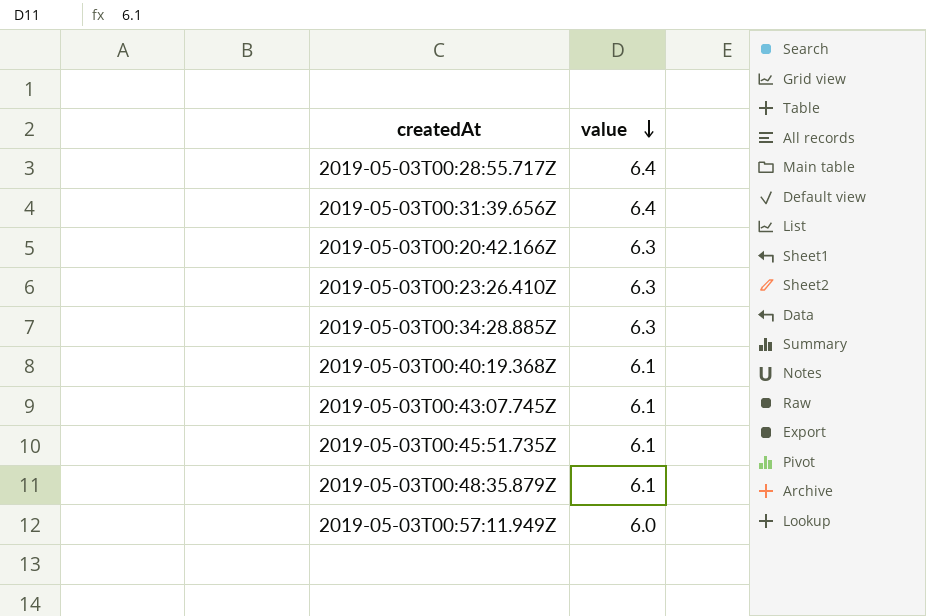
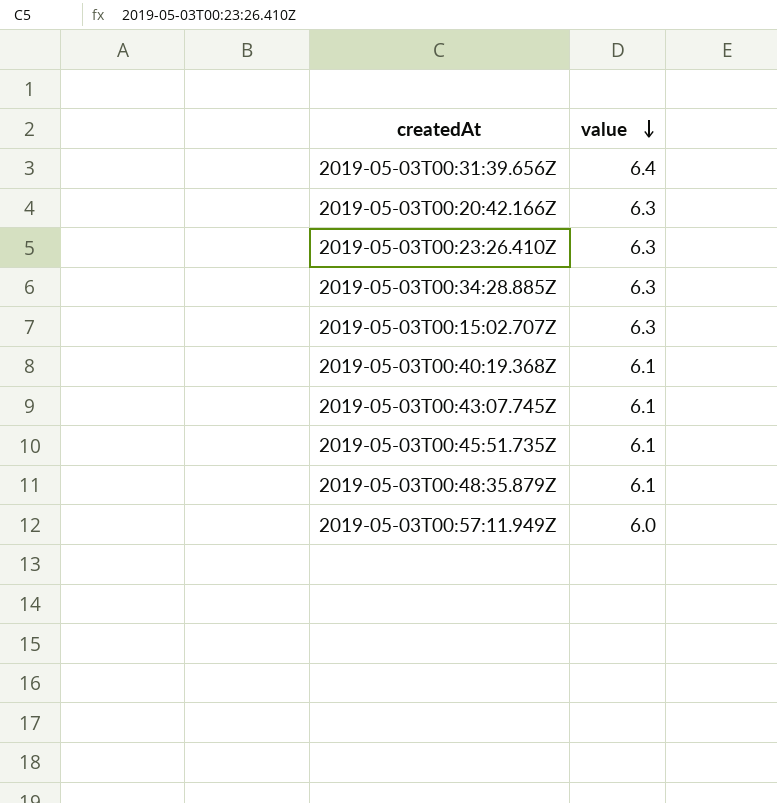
row 2019-05-03T00:28:55.717Z: 6.4 -> none
row 2019-05-03T00:15:02.707Z: none -> 6.3

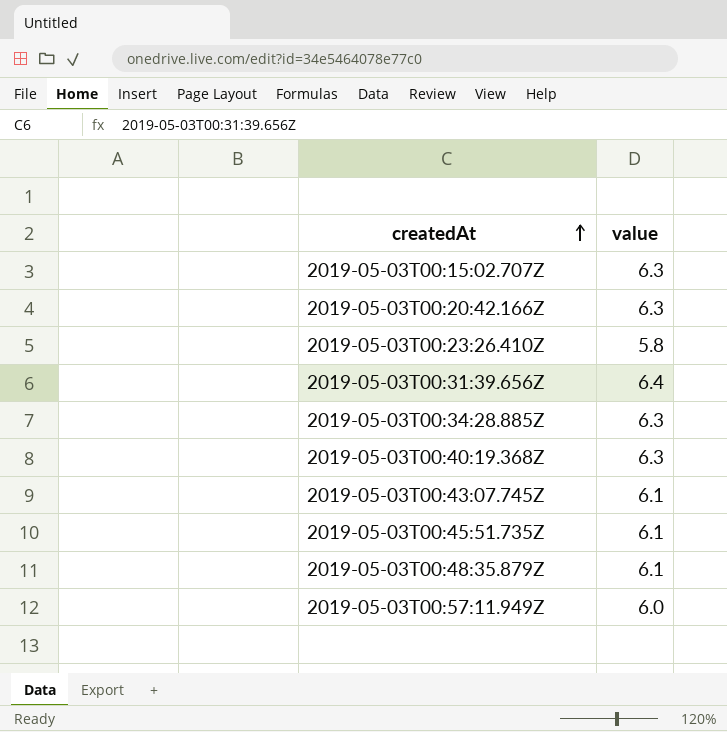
row order: value descending -> createdAt ascending
2019-05-03T00:23:26.410Z | value: 6.3 -> 5.8
2019-05-03T00:40:19.368Z | value: 6.1 -> 6.3

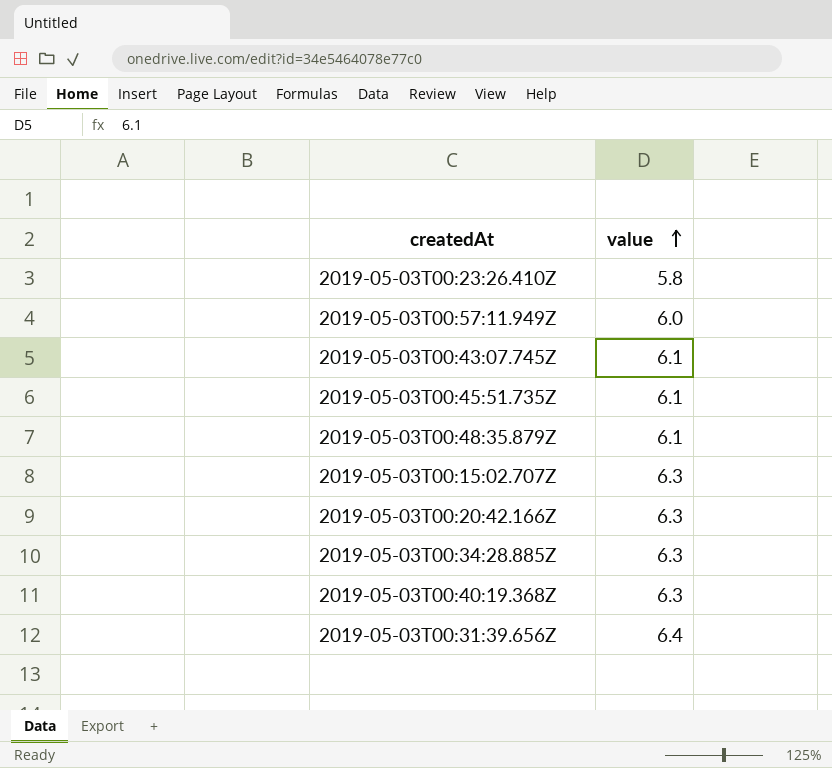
row order: createdAt ascending -> value ascending

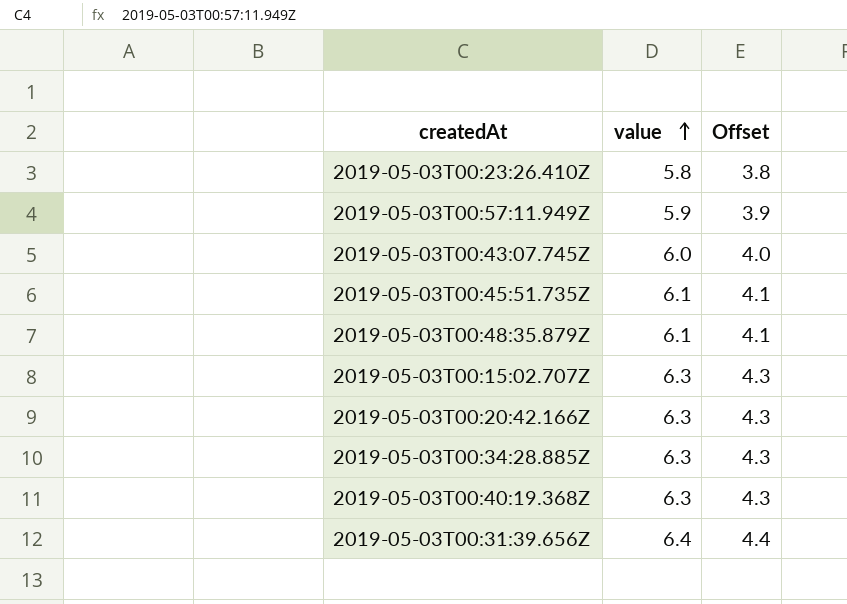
column Offset | formula: none -> [value] - 2
2019-05-03T00:57:11.949Z | value: 6.0 -> 5.9
2019-05-03T00:43:07.745Z | value: 6.1 -> 6.0

